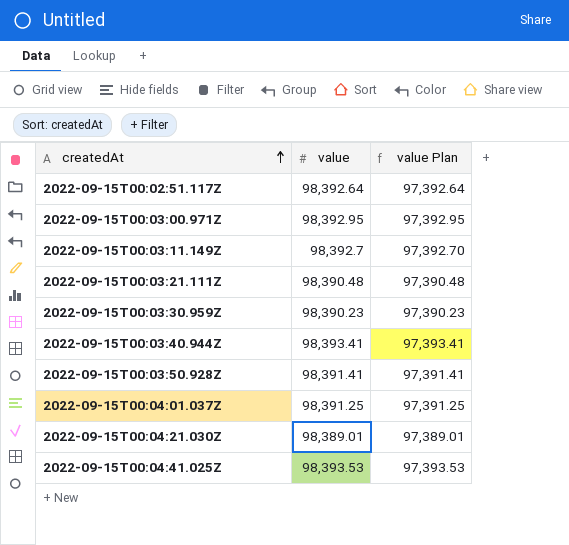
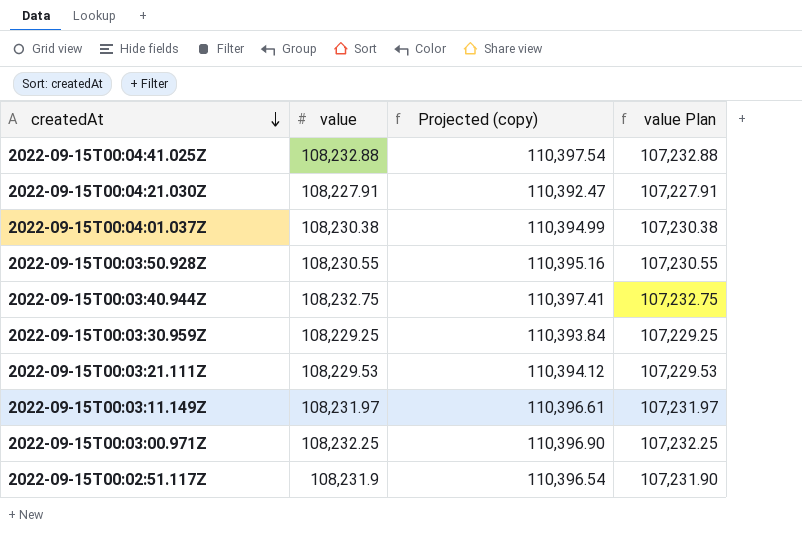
row order: createdAt ascending -> createdAt descending
column Projected (copy) | formula: none -> [value] * 1.02
2022-09-15T00:04:41.025Z | value: 98,393.53 -> 108,232.88
2022-09-15T00:04:41.025Z | value Plan: 97,393.53 -> 107,232.88
2022-09-15T00:04:21.030Z | value: 98,389.01 -> 108,227.91
2022-09-15T00:04:21.030Z | value Plan: 97,389.01 -> 107,227.91
2022-09-15T00:04:01.037Z | value: 98,391.25 -> 108,230.38
2022-09-15T00:04:01.037Z | value Plan: 97,391.25 -> 107,230.38
2022-09-15T00:03:50.928Z | value: 98,391.41 -> 108,230.55
2022-09-15T00:03:50.928Z | value Plan: 97,391.41 -> 107,230.55
2022-09-15T00:03:40.944Z | value: 98,393.41 -> 108,232.75
2022-09-15T00:03:40.944Z | value Plan: 97,393.41 -> 107,232.75
2022-09-15T00:03:30.959Z | value: 98,390.23 -> 108,229.25
2022-09-15T00:03:30.959Z | value Plan: 97,390.23 -> 107,229.25
2022-09-15T00:03:21.111Z | value: 98,390.48 -> 108,229.53
2022-09-15T00:03:21.111Z | value Plan: 97,390.48 -> 107,229.53
2022-09-15T00:03:11.149Z | value: 98,392.7 -> 108,231.97
2022-09-15T00:03:11.149Z | value Plan: 97,392.70 -> 107,231.97
2022-09-15T00:03:00.971Z | value: 98,392.95 -> 108,232.25
2022-09-15T00:03:00.971Z | value Plan: 97,392.95 -> 107,232.25
2022-09-15T00:02:51.117Z | value: 98,392.64 -> 108,231.9
2022-09-15T00:02:51.117Z | value Plan: 97,392.64 -> 107,231.90

